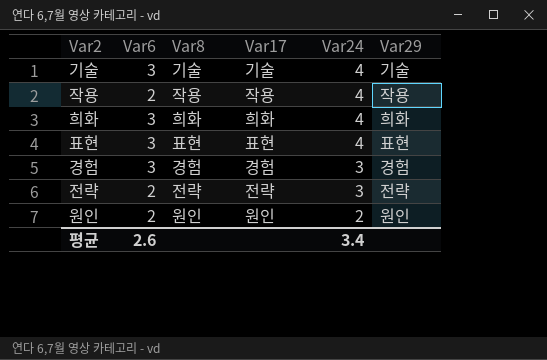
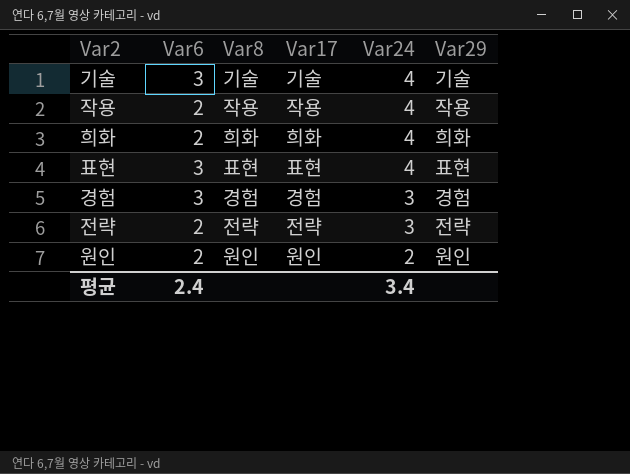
희화 | Var6: 3 -> 2
평균 | Var6: 2.6 -> 2.4

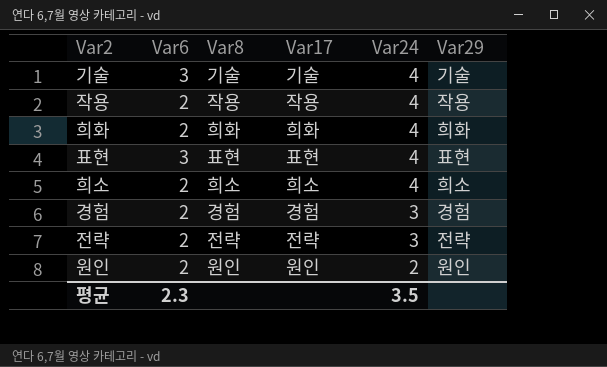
row 희소: none -> 2 | 희소 | 희소 | 4 | 희소
경험 | Var6: 3 -> 2
평균 | Var6: 2.4 -> 2.3
평균 | Var24: 3.4 -> 3.5

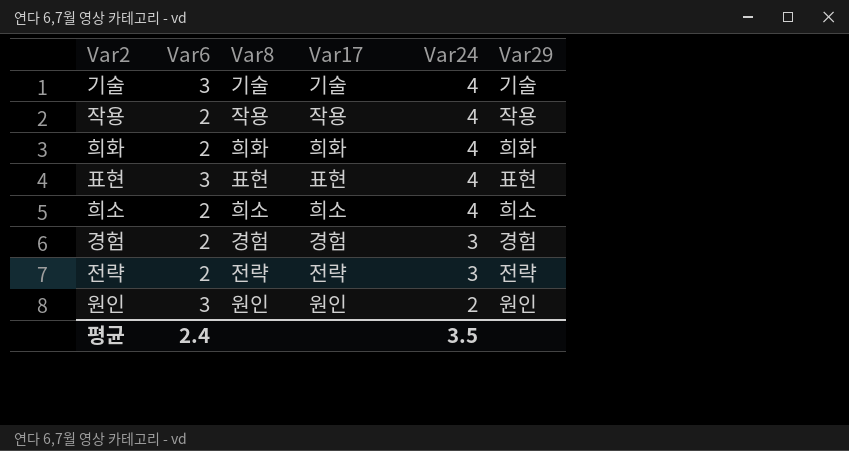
원인 | Var6: 2 -> 3
평균 | Var6: 2.3 -> 2.4

